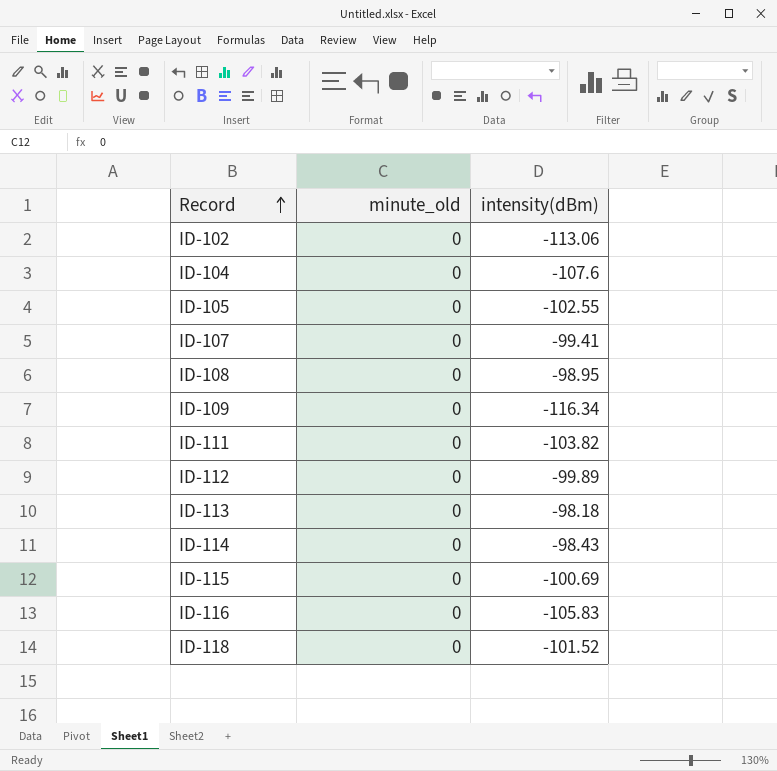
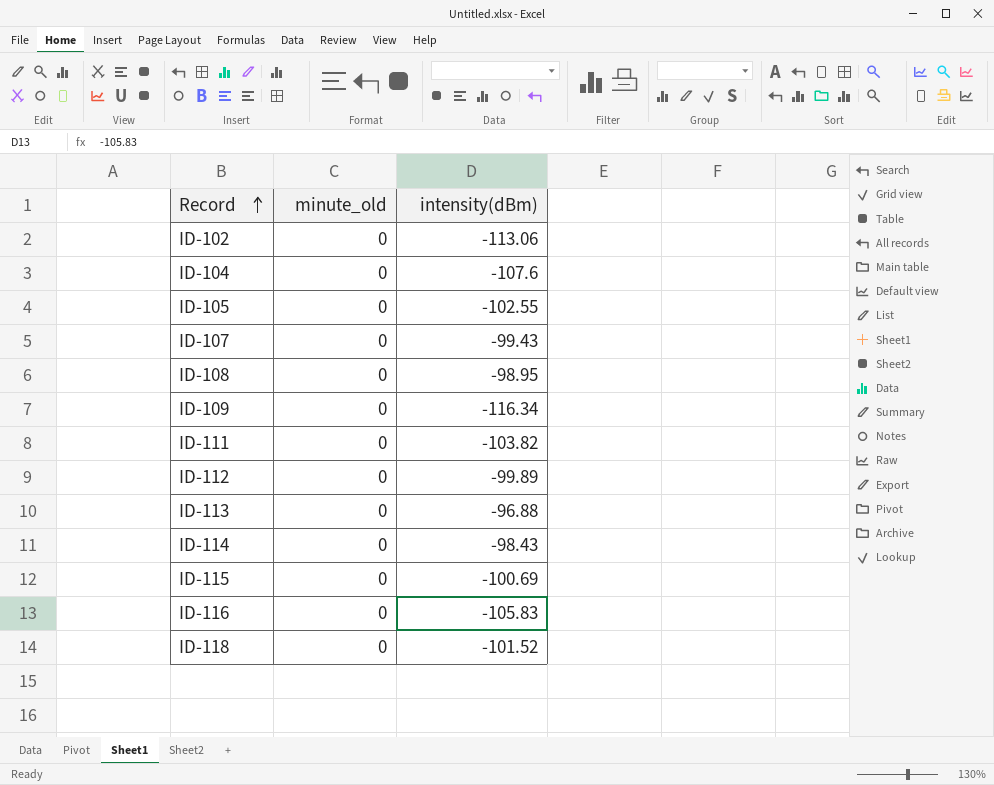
ID-107 | intensity(dBm): -99.41 -> -99.43
ID-113 | intensity(dBm): -98.18 -> -96.88

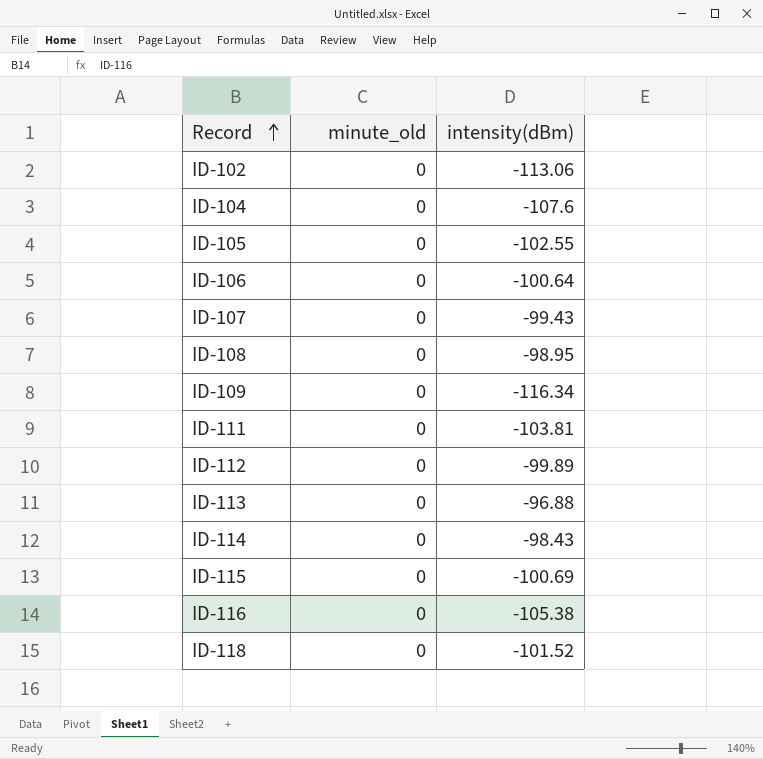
row ID-106: none -> 0 | -100.64
ID-111 | intensity(dBm): -103.82 -> -103.81
ID-116 | intensity(dBm): -105.83 -> -105.38

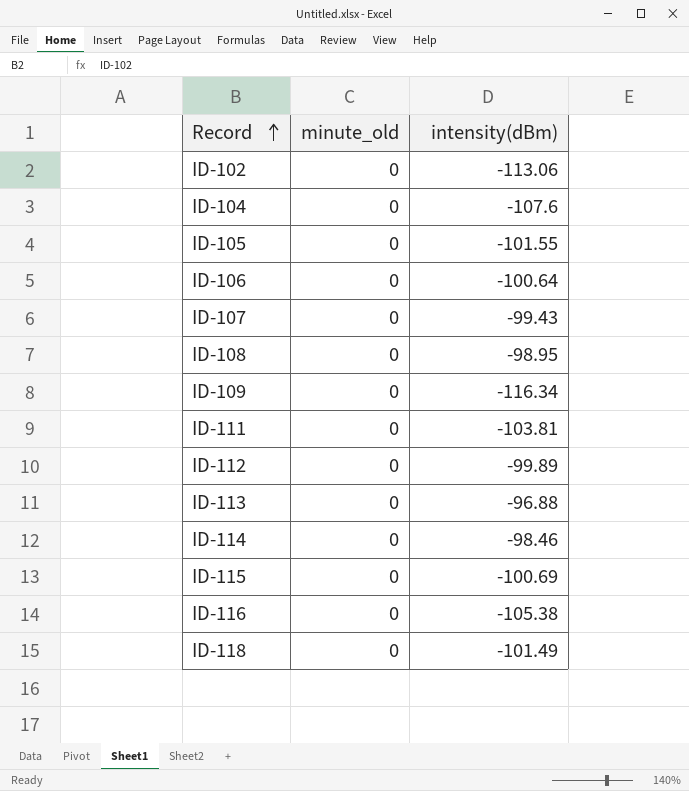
ID-105 | intensity(dBm): -102.55 -> -101.55
ID-114 | intensity(dBm): -98.43 -> -98.46
ID-118 | intensity(dBm): -101.52 -> -101.49

